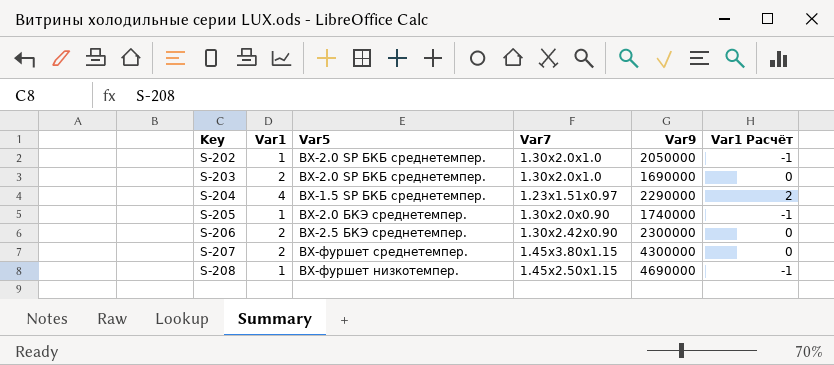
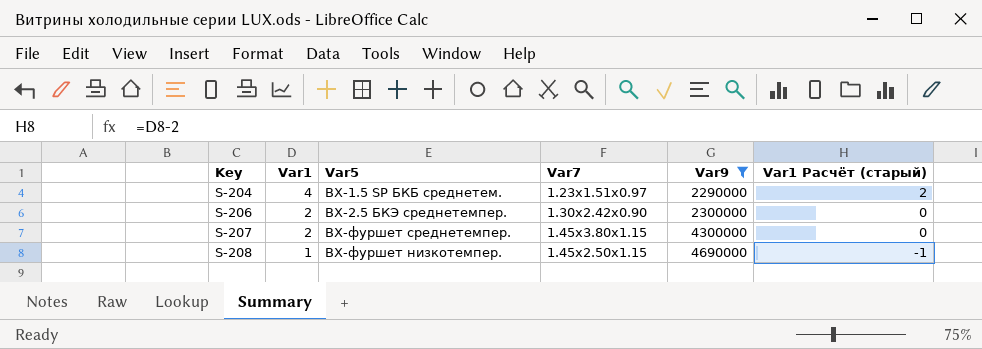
filter: none -> Var9 >= 2290000
column name: Var1 Расчёт -> Var1 Расчёт (старый)
S-204 | Var5: ВХ-1.5 SP БКБ среднетемпер. -> ВХ-1.5 SP БКБ среднетем.

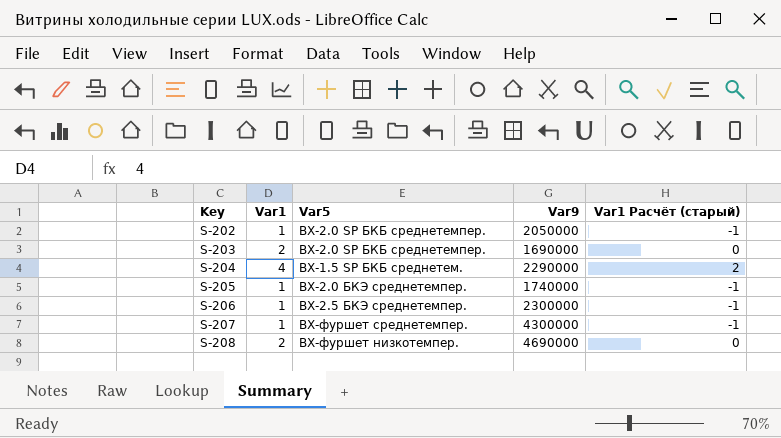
filter: Var9 >= 2290000 -> none
column Var7 | position: 4 -> none
S-206 | Var1: 2 -> 1
S-206 | Var1 Расчёт (старый): 0 -> -1
S-207 | Var1: 2 -> 1
S-207 | Var1 Расчёт (старый): 0 -> -1
S-208 | Var1: 1 -> 2
S-208 | Var1 Расчёт (старый): -1 -> 0

